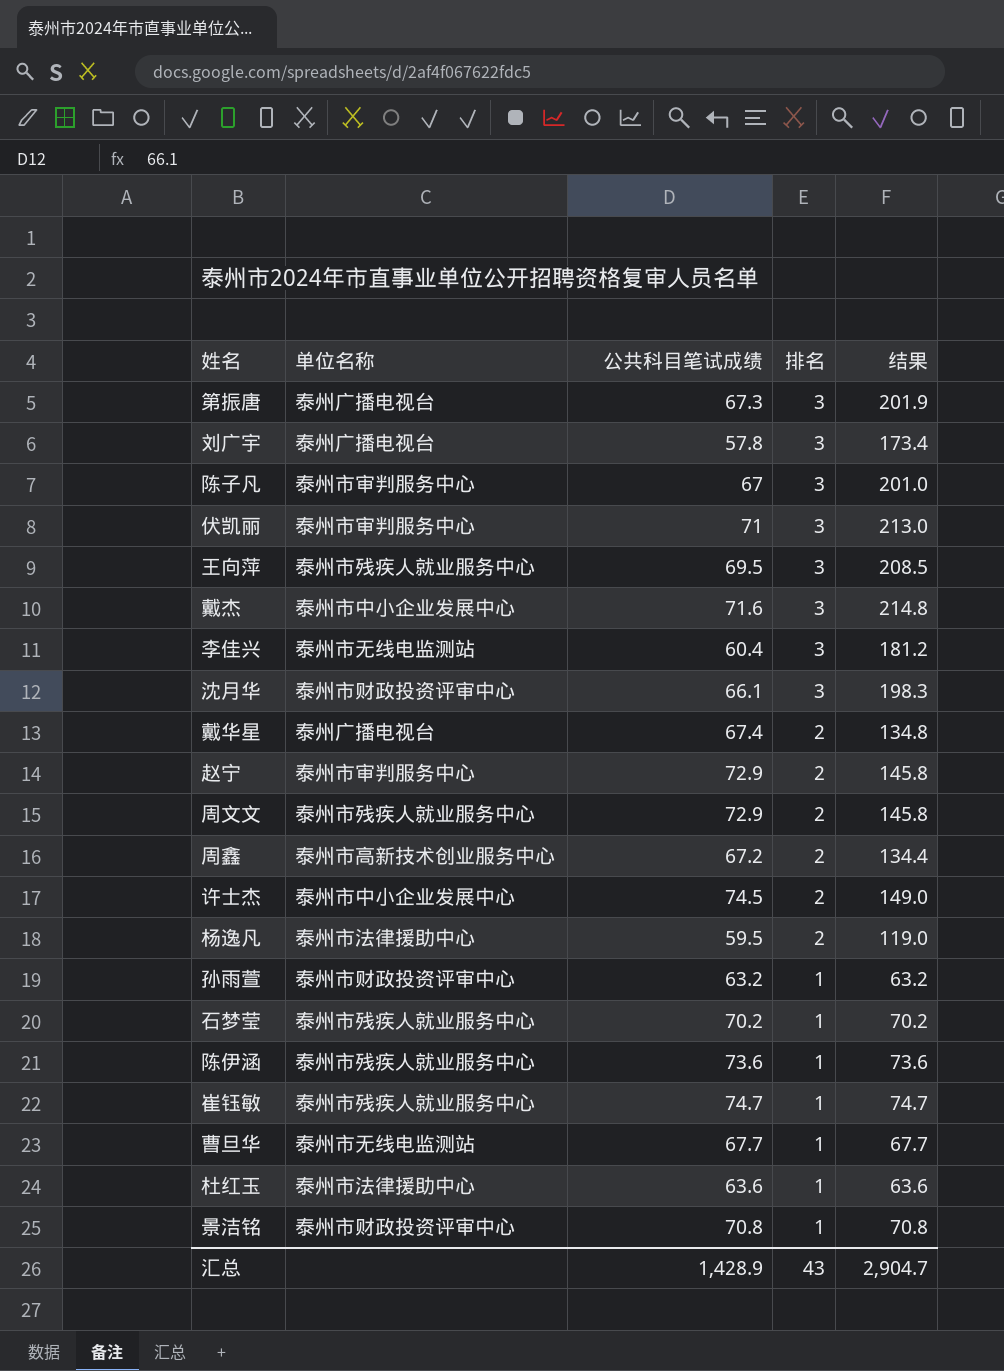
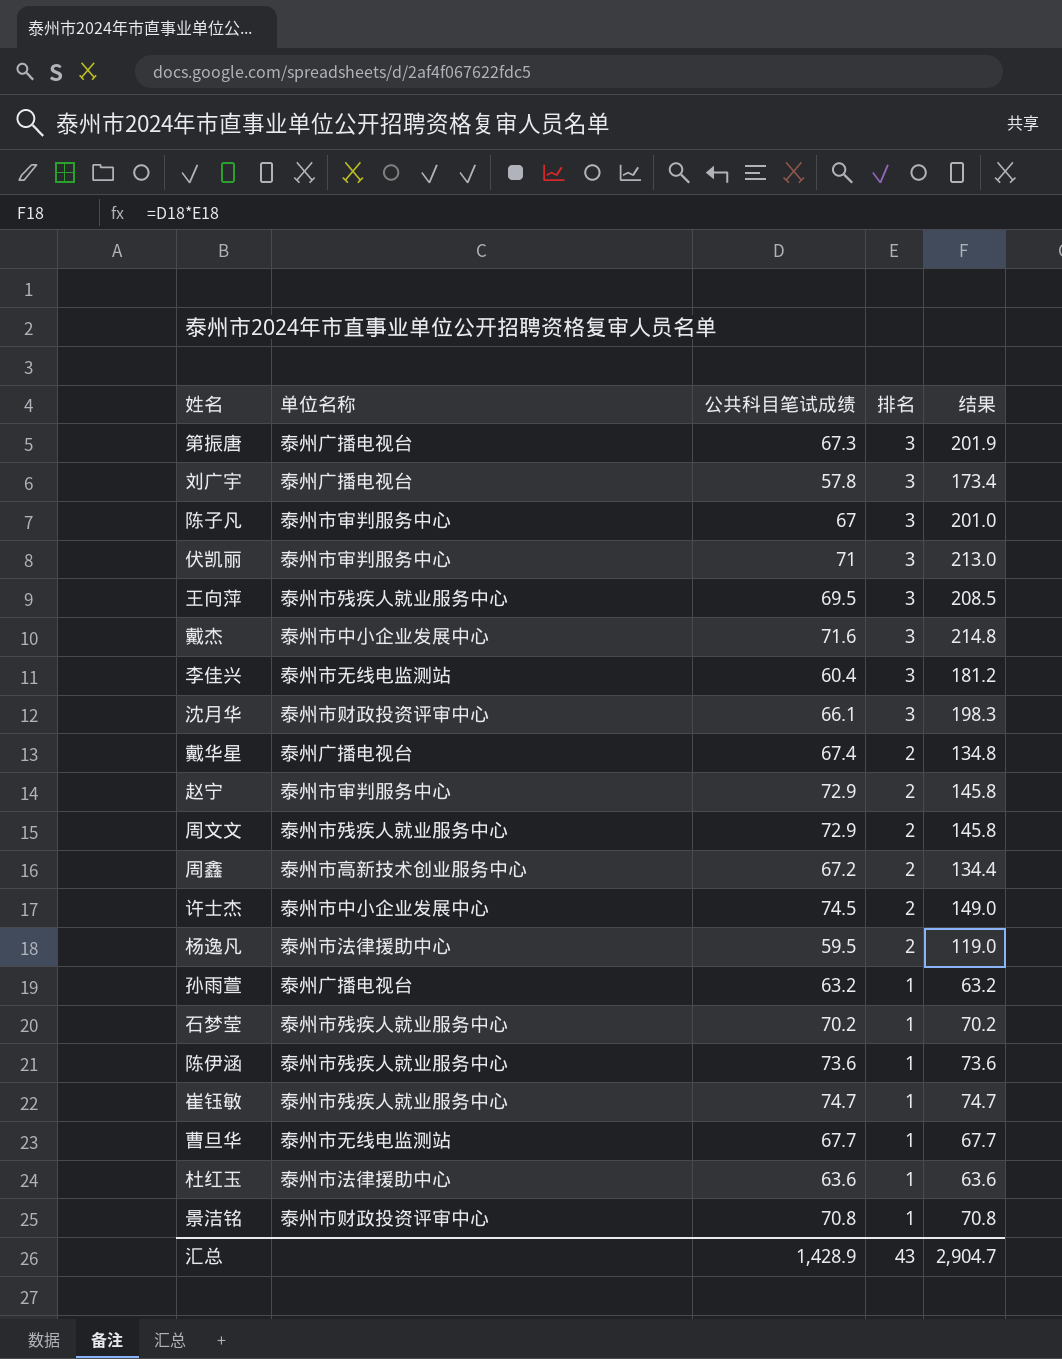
孙雨萱 | 单位名称: 泰州市财政投资评审中心 -> 泰州广播电视台

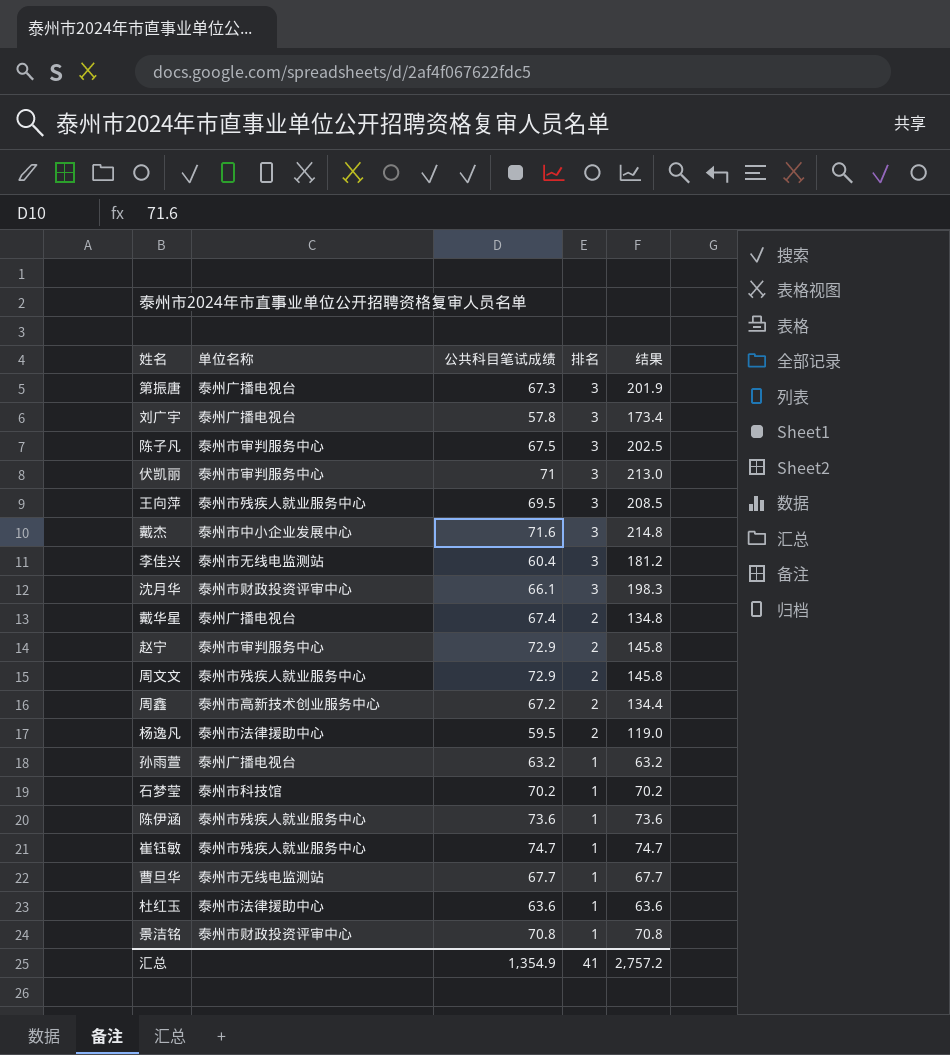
row 许士杰: 泰州市中小企业发展中心 | 74.5 | 2 | 149.0 -> none
陈子凡 | 公共科目笔试成绩: 67 -> 67.5
陈子凡 | 结果: 201.0 -> 202.5
石梦莹 | 单位名称: 泰州市残疾人就业服务中心 -> 泰州市科技馆
汇总 | 公共科目笔试成绩: 1,428.9 -> 1,354.9
汇总 | 排名: 43 -> 41
汇总 | 结果: 2,904.7 -> 2,757.2

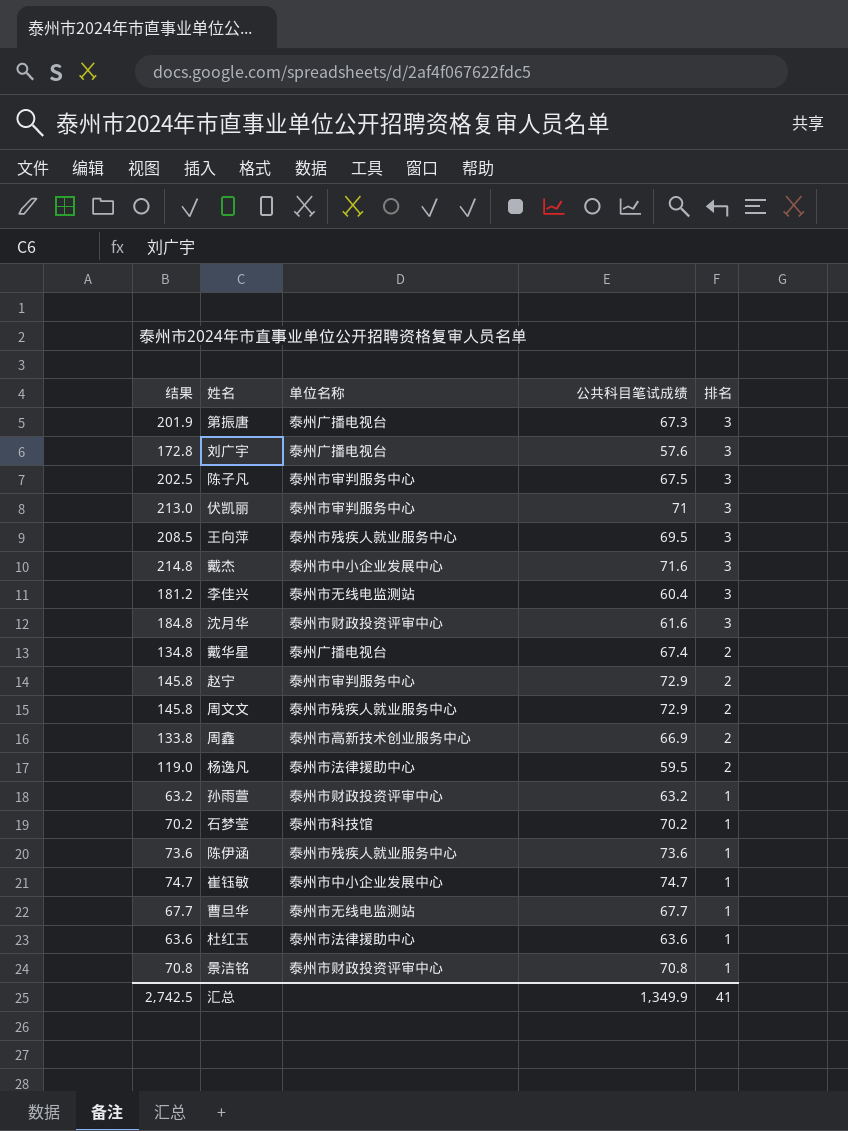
column 结果 | position: 5 -> 1
刘广宇 | 结果: 173.4 -> 172.8
刘广宇 | 公共科目笔试成绩: 57.8 -> 57.6
沈月华 | 结果: 198.3 -> 184.8
沈月华 | 公共科目笔试成绩: 66.1 -> 61.6
周鑫 | 结果: 134.4 -> 133.8
周鑫 | 公共科目笔试成绩: 67.2 -> 66.9
孙雨萱 | 单位名称: 泰州广播电视台 -> 泰州市财政投资评审中心
崔钰敏 | 单位名称: 泰州市残疾人就业服务中心 -> 泰州市中小企业发展中心
汇总 | 结果: 2,757.2 -> 2,742.5
汇总 | 公共科目笔试成绩: 1,354.9 -> 1,349.9

